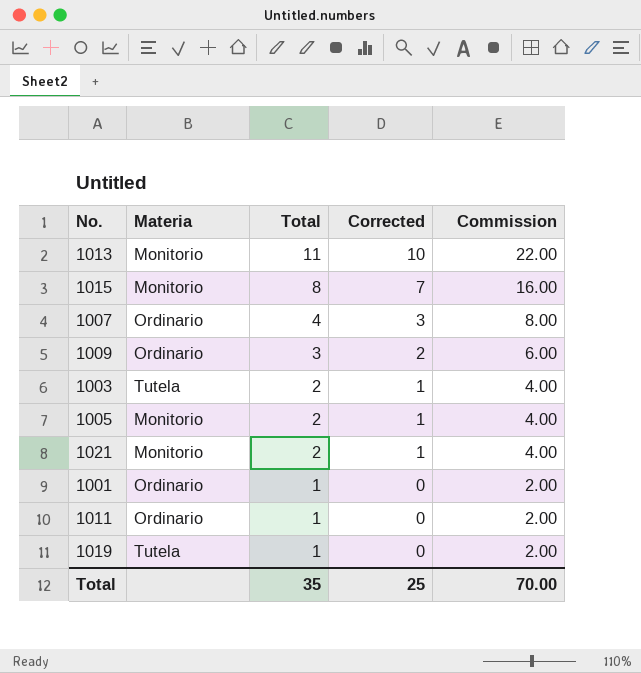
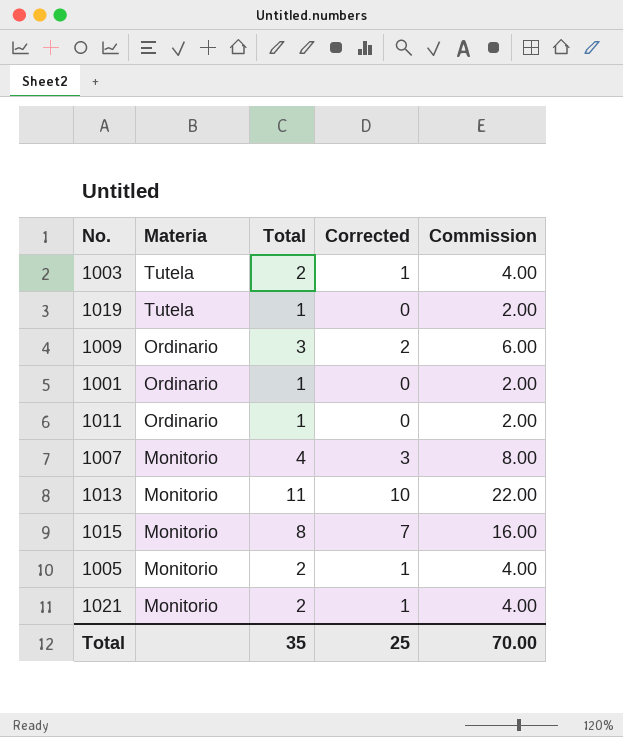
row order: Total descending -> Materia descending
1007 | Materia: Ordinario -> Monitorio

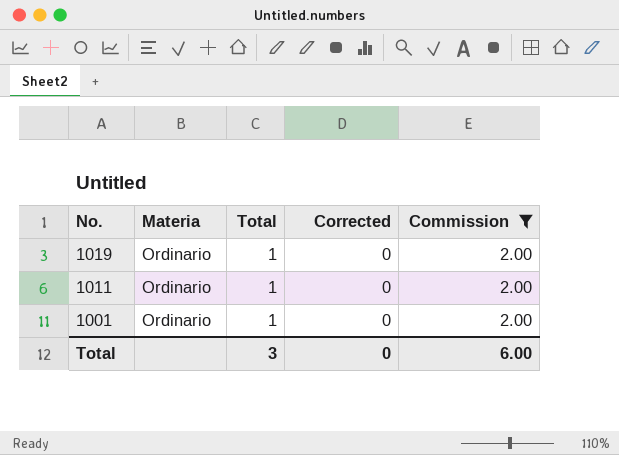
filter: none -> Commission = 2.00
row order: Materia descending -> No. descending
1019 | Materia: Tutela -> Ordinario
Total | Total: 35 -> 3
Total | Corrected: 25 -> 0
Total | Commission: 70.00 -> 6.00

